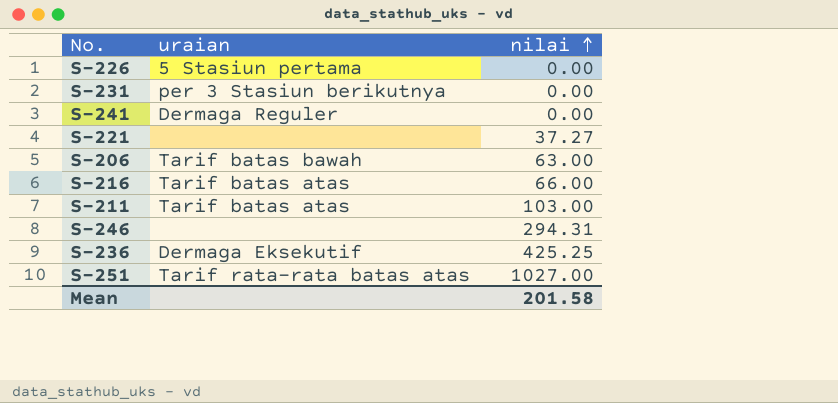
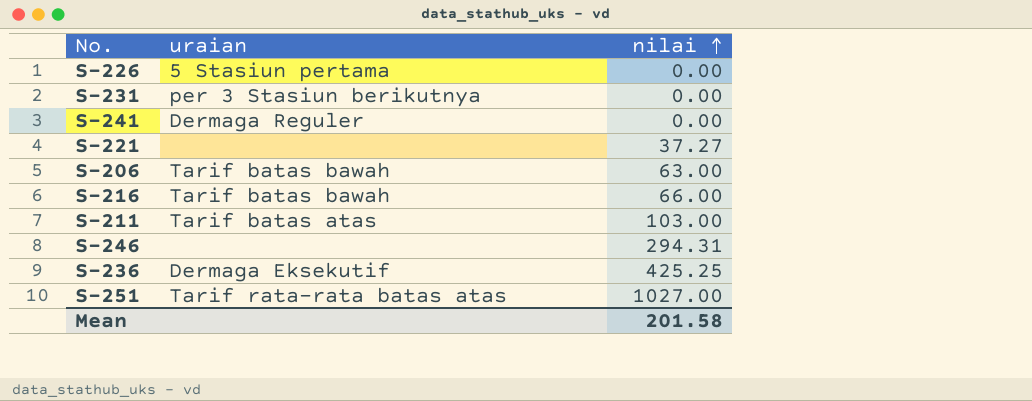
S-216 | uraian: Tarif batas atas -> Tarif batas bawah

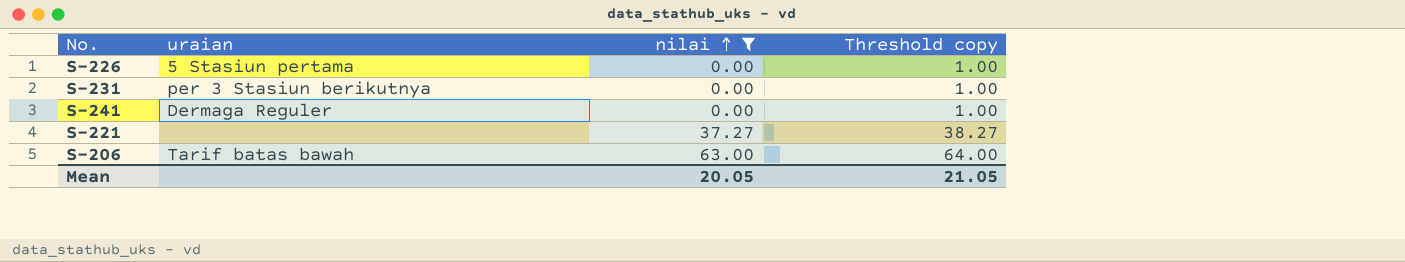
filter: none -> nilai <= 63.00
column Threshold copy | formula: none -> [nilai] + 1
Mean | nilai: 201.58 -> 20.05

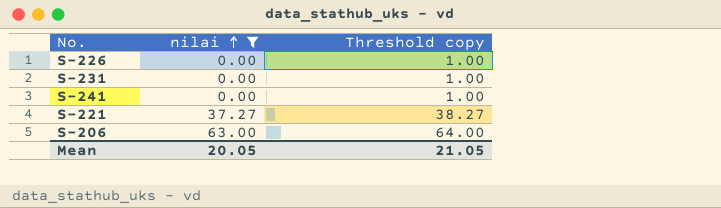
column uraian | position: 2 -> none

